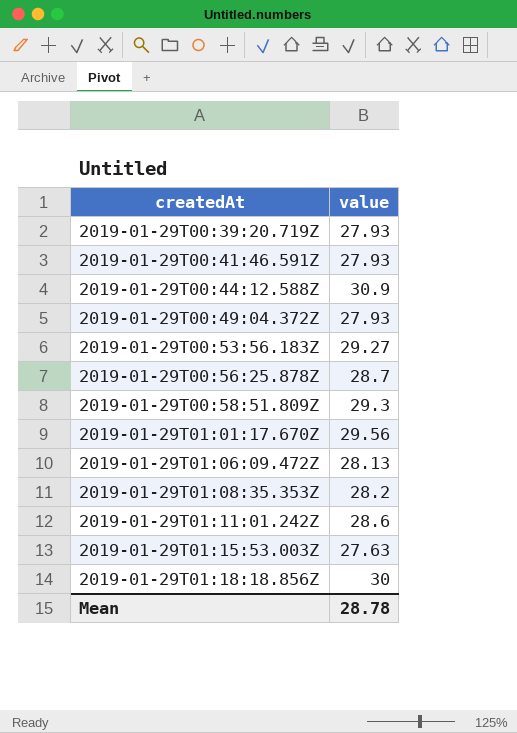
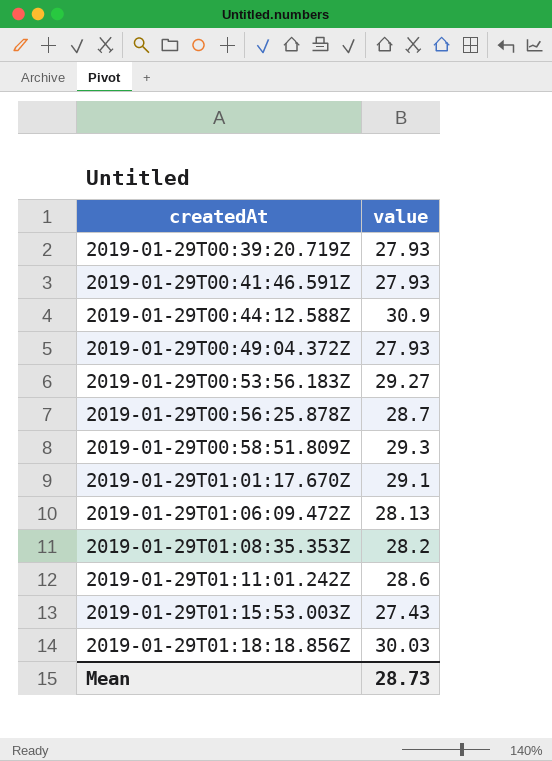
2019-01-29T01:01:17.670Z | value: 29.56 -> 29.1
2019-01-29T01:15:53.003Z | value: 27.63 -> 27.43
2019-01-29T01:18:18.856Z | value: 30 -> 30.03
Mean | value: 28.78 -> 28.73

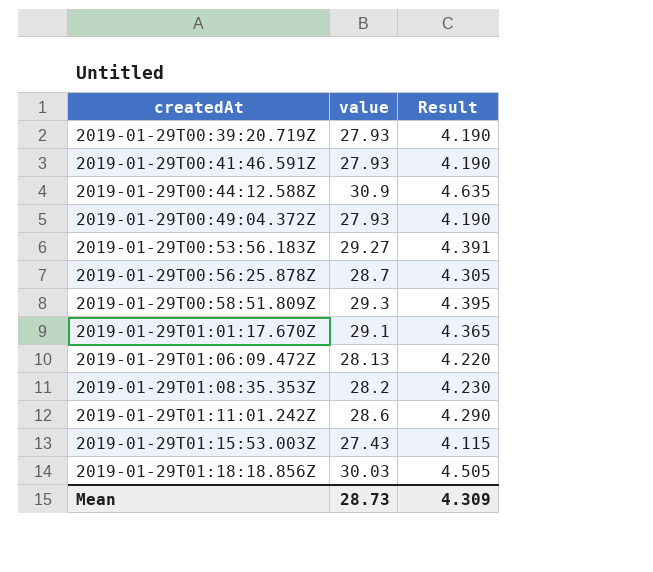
column Result | formula: none -> [value] * 0.15

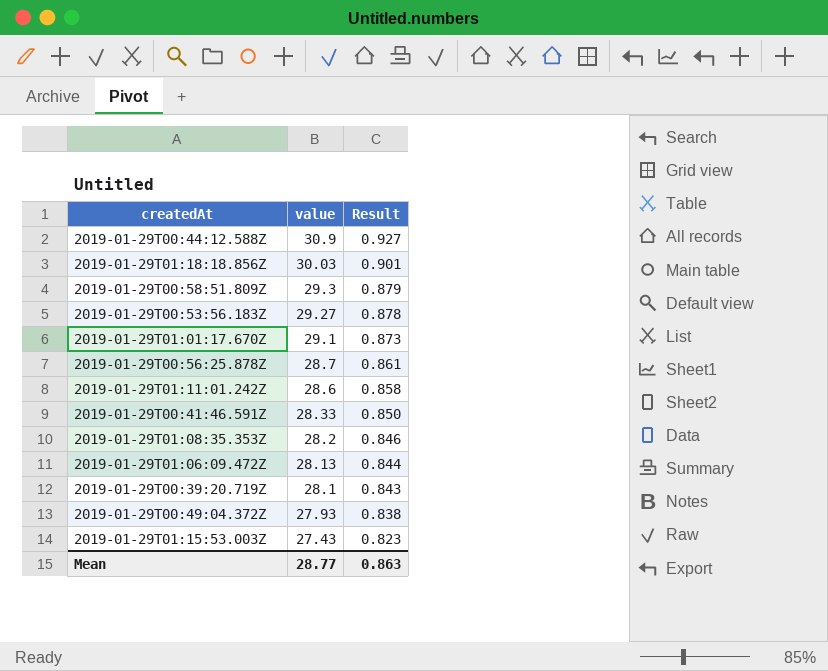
row order: createdAt ascending -> value descending
column Result | formula: [value] * 0.15 -> [value] * 0.03
2019-01-29T00:41:46.591Z | value: 27.93 -> 28.33
2019-01-29T00:39:20.719Z | value: 27.93 -> 28.1
Mean | value: 28.73 -> 28.77
Mean | Result: 4.309 -> 0.863

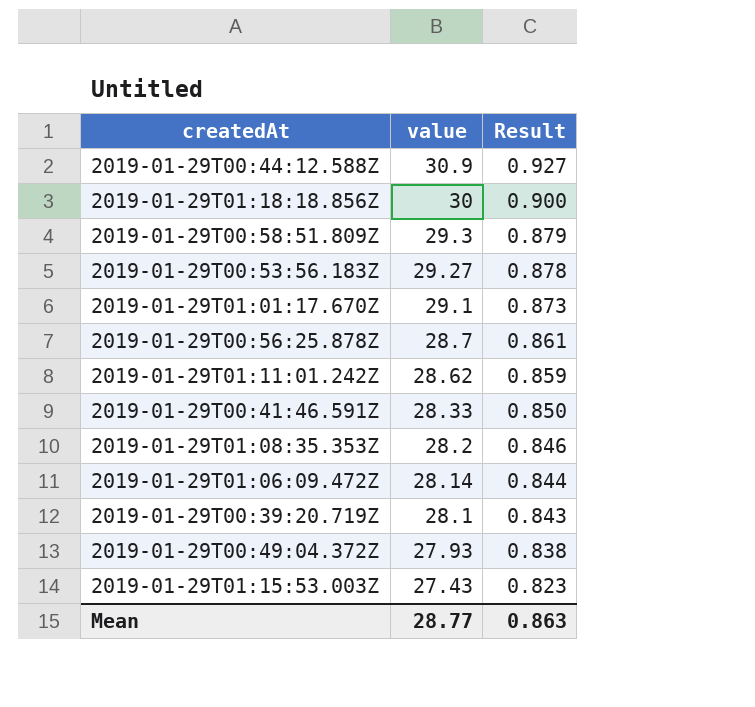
2019-01-29T01:18:18.856Z | value: 30.03 -> 30
2019-01-29T01:18:18.856Z | Result: 0.901 -> 0.900
2019-01-29T01:11:01.242Z | value: 28.6 -> 28.62
2019-01-29T01:11:01.242Z | Result: 0.858 -> 0.859
2019-01-29T01:06:09.472Z | value: 28.13 -> 28.14

